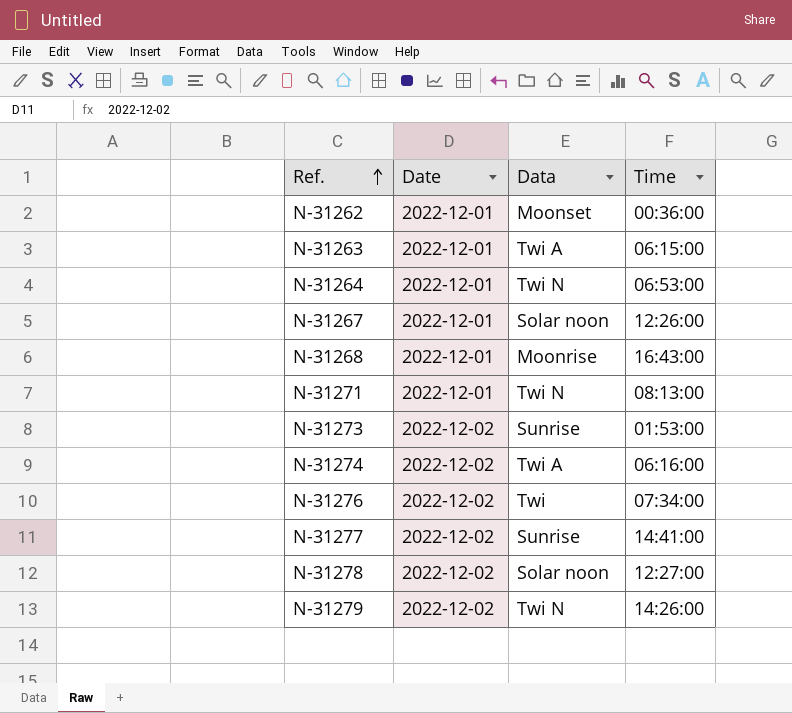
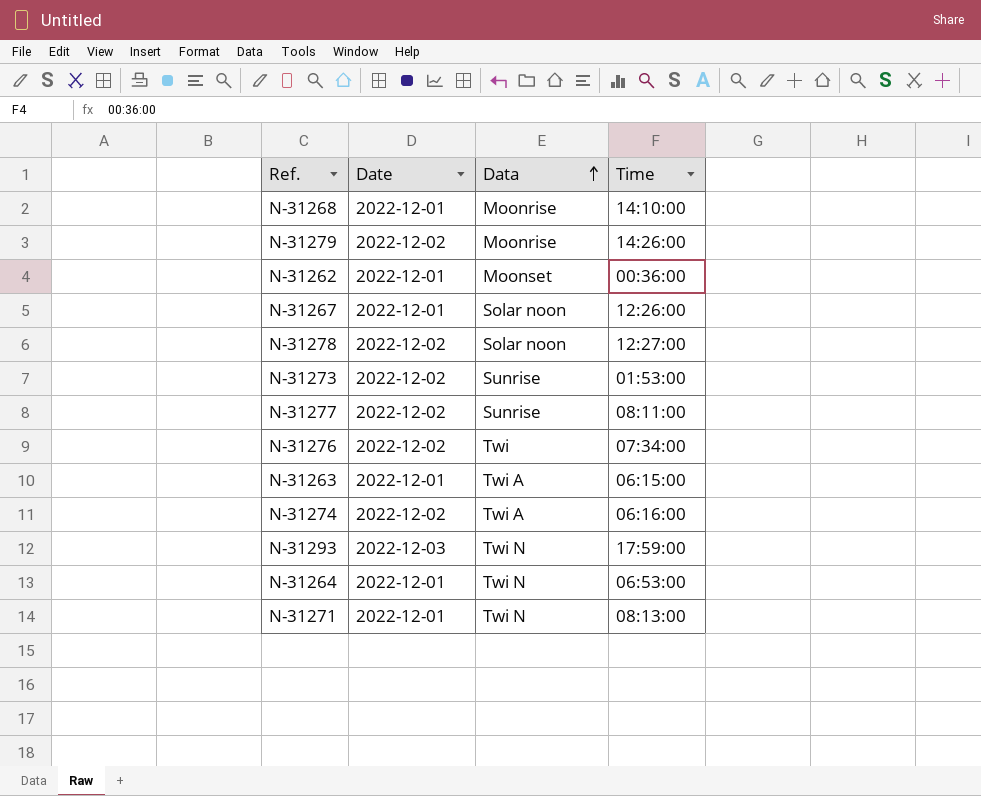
row order: Ref. ascending -> Data ascending
N-31268 | Time: 16:43:00 -> 14:10:00
N-31279 | Data: Twi N -> Moonrise
N-31277 | Time: 14:41:00 -> 08:11:00
row N-31293: none -> 2022-12-03 | Twi N | 17:59:00

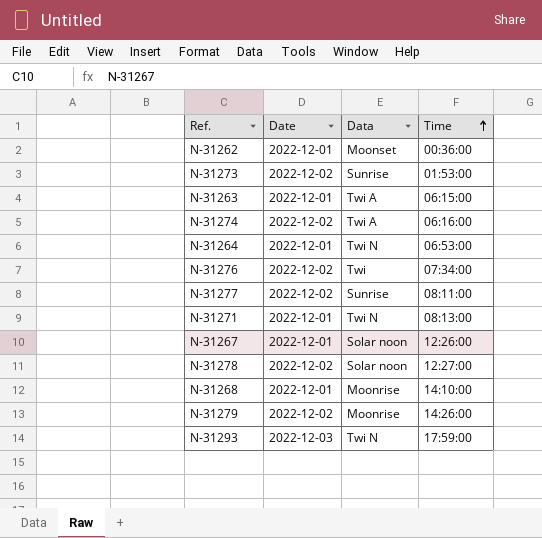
row order: Data ascending -> Time ascending

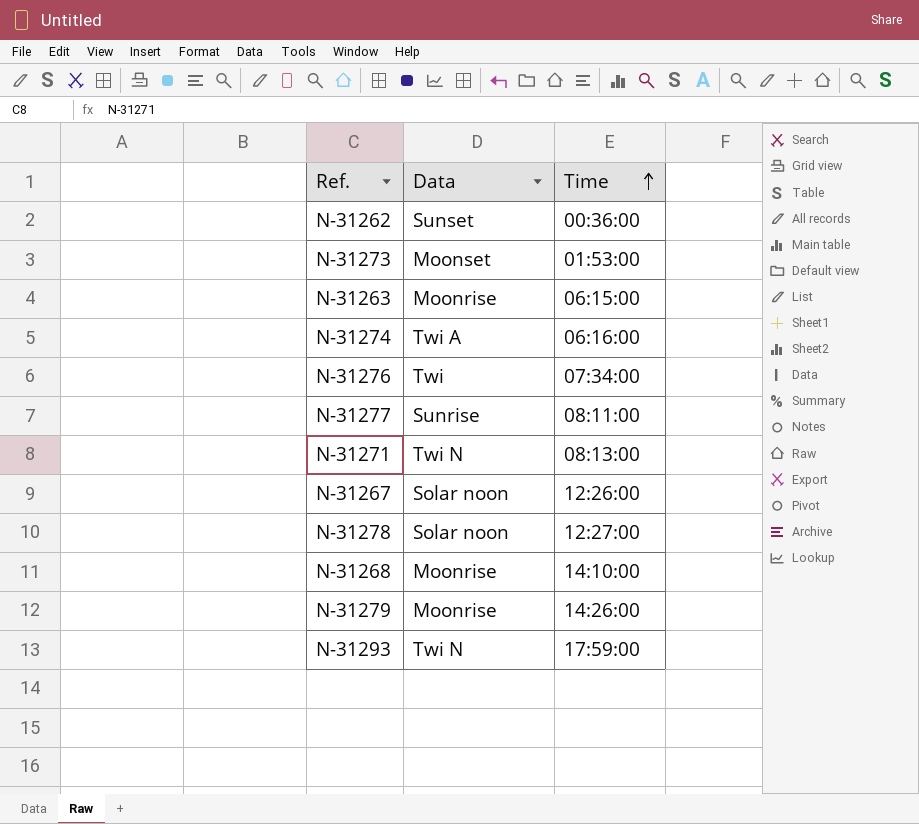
column Date | position: 2 -> none
row N-31264: 2022-12-01 | Twi N | 06:53:00 -> none
N-31262 | Data: Moonset -> Sunset
N-31273 | Data: Sunrise -> Moonset
N-31263 | Data: Twi A -> Moonrise

